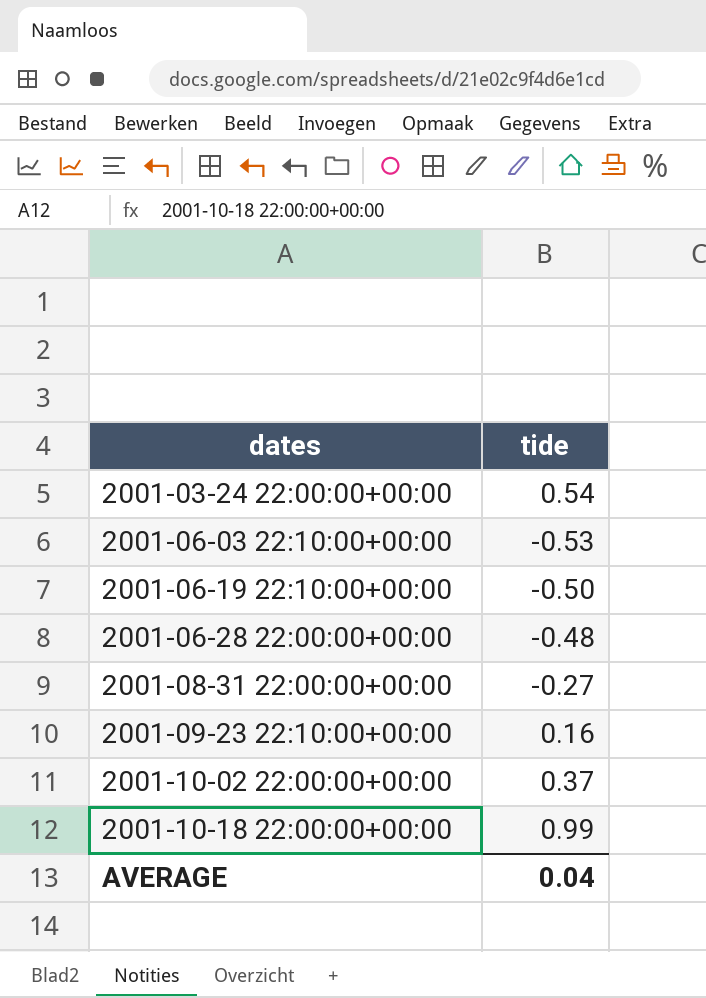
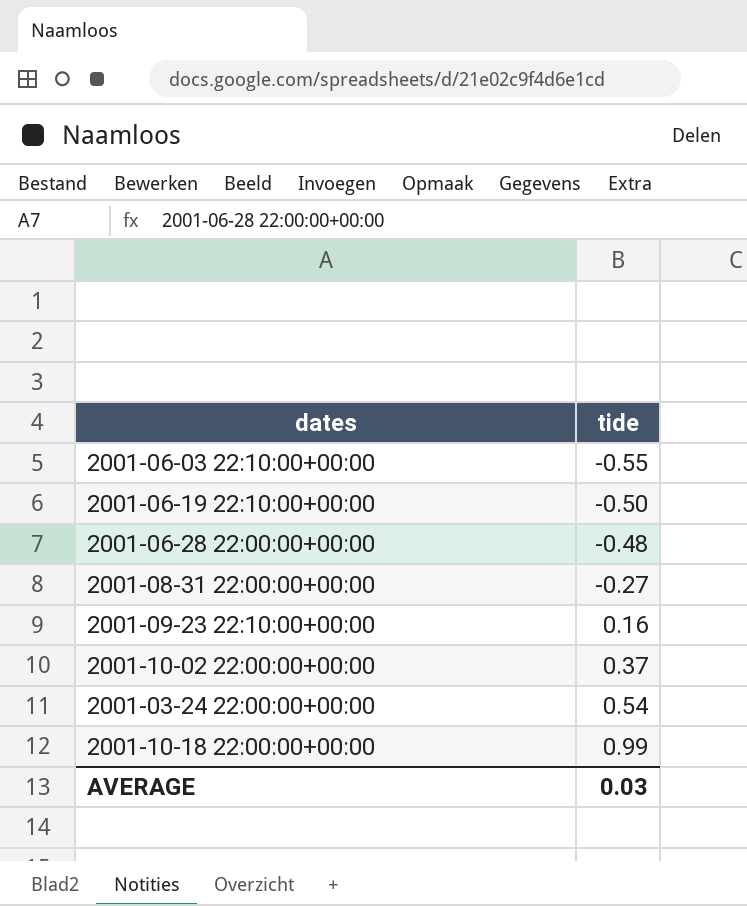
row order: dates ascending -> tide ascending
2001-06-03 22:10:00+00:00 | tide: -0.53 -> -0.55
AVERAGE | tide: 0.04 -> 0.03

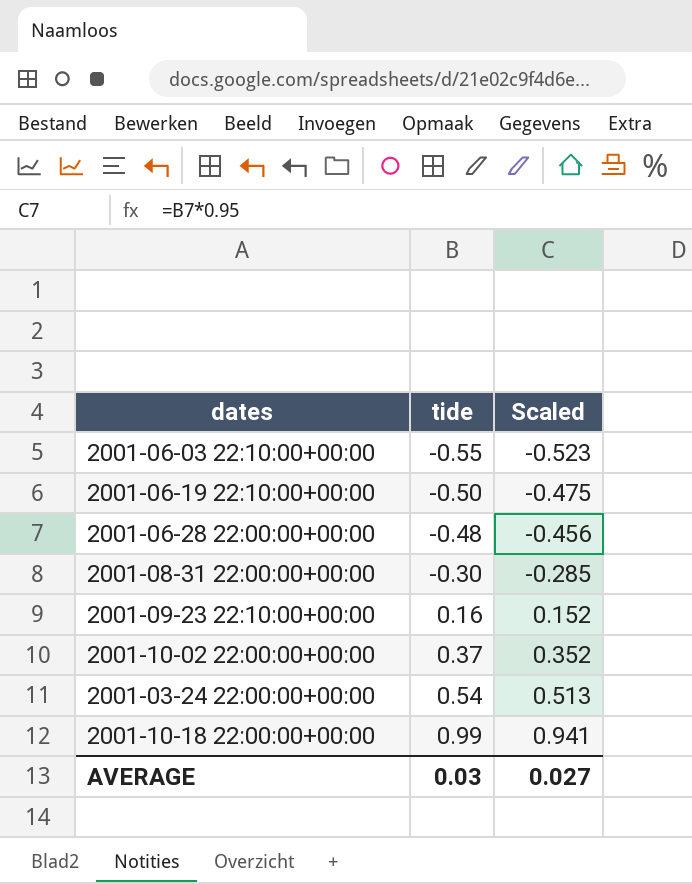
column Scaled | formula: none -> [tide] * 0.95
2001-08-31 22:00:00+00:00 | tide: -0.27 -> -0.30

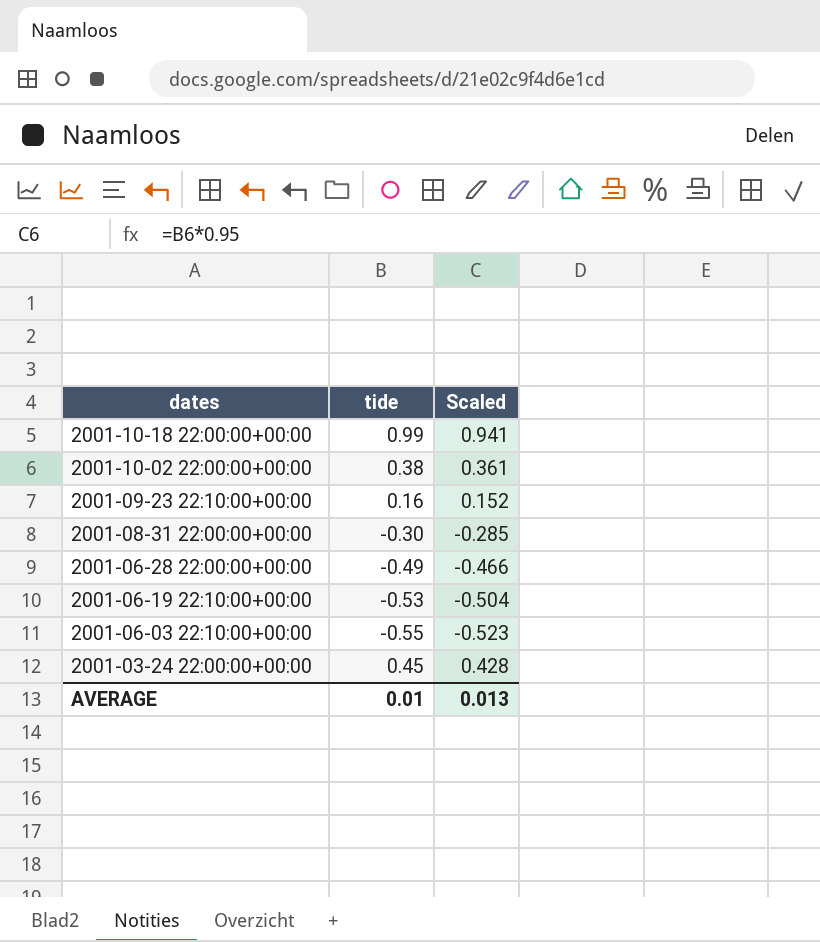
row order: tide ascending -> dates descending
2001-10-02 22:00:00+00:00 | tide: 0.37 -> 0.38
2001-10-02 22:00:00+00:00 | Scaled: 0.352 -> 0.361
2001-06-28 22:00:00+00:00 | tide: -0.48 -> -0.49
2001-06-28 22:00:00+00:00 | Scaled: -0.456 -> -0.466
2001-06-19 22:10:00+00:00 | tide: -0.50 -> -0.53
2001-06-19 22:10:00+00:00 | Scaled: -0.475 -> -0.504
2001-03-24 22:00:00+00:00 | tide: 0.54 -> 0.45
2001-03-24 22:00:00+00:00 | Scaled: 0.513 -> 0.428
AVERAGE | tide: 0.03 -> 0.01
AVERAGE | Scaled: 0.027 -> 0.013

